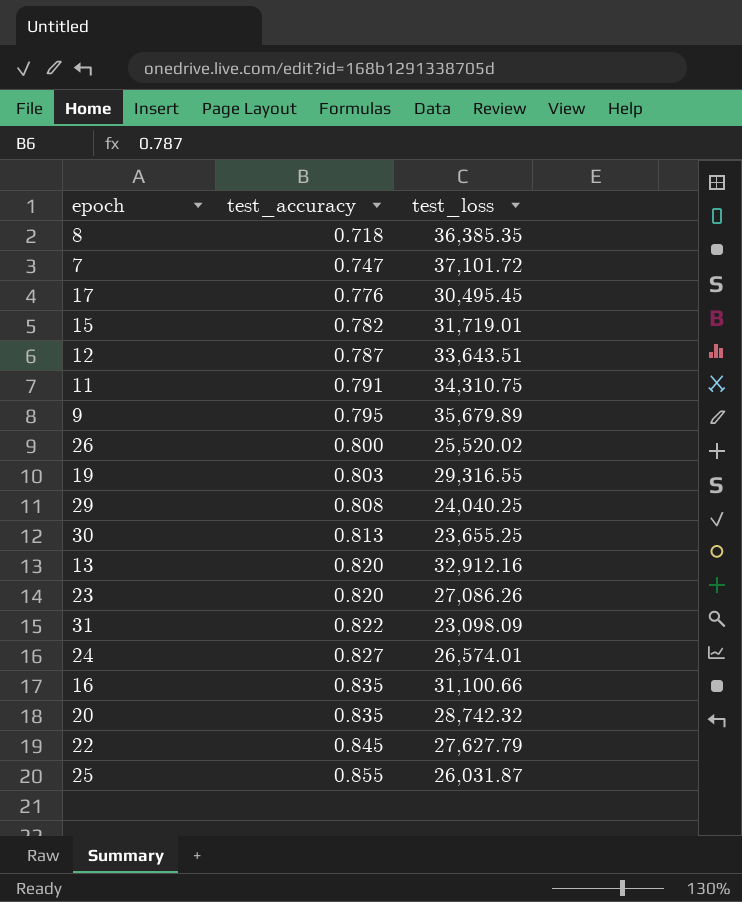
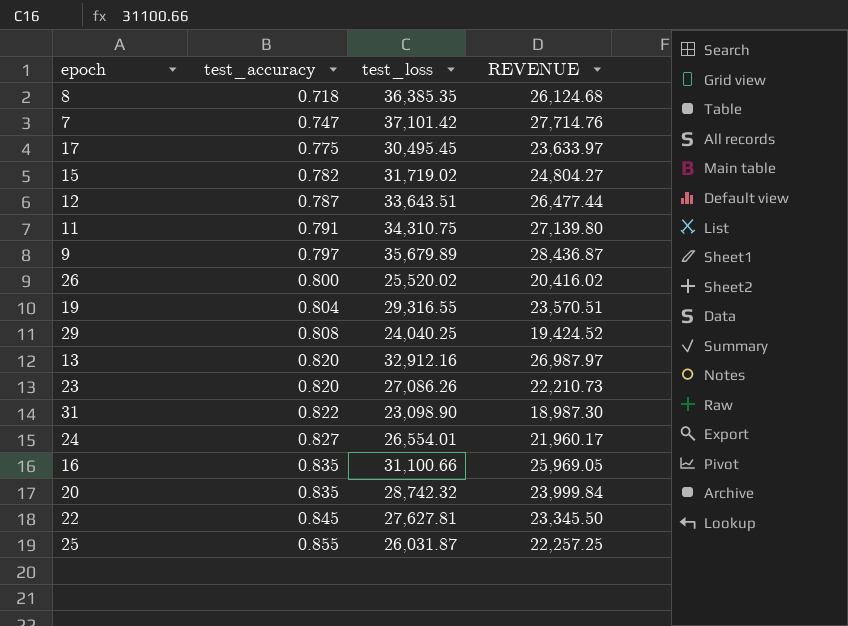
column REVENUE | formula: none -> [test_accuracy] * [test_loss]
row 30: 0.813 | 23,655.25 -> none
7 | test_loss: 37,101.72 -> 37,101.42
17 | test_accuracy: 0.776 -> 0.775
15 | test_loss: 31,719.01 -> 31,719.02
9 | test_accuracy: 0.795 -> 0.797
19 | test_accuracy: 0.803 -> 0.804
31 | test_loss: 23,098.09 -> 23,098.90
24 | test_loss: 26,574.01 -> 26,554.01
22 | test_loss: 27,627.79 -> 27,627.81

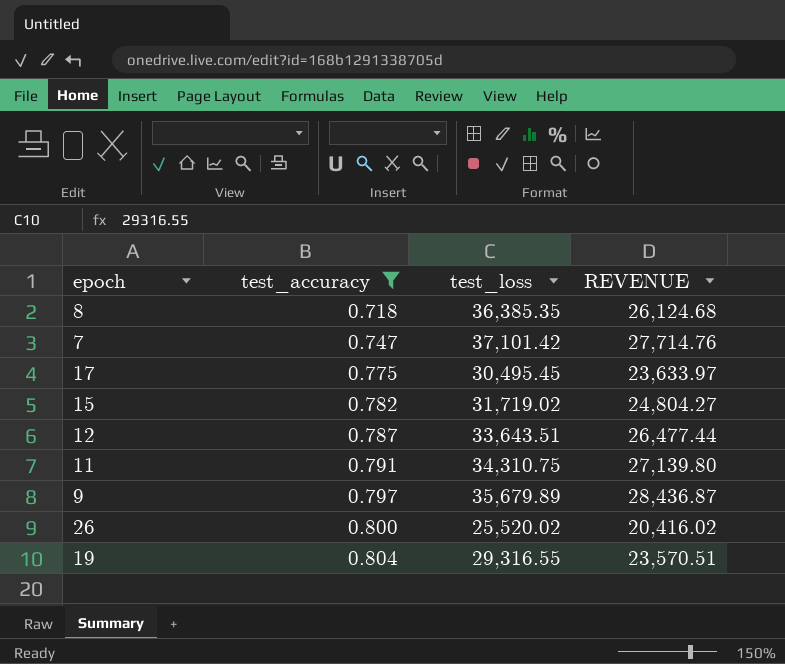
filter: none -> test_accuracy <= 0.804

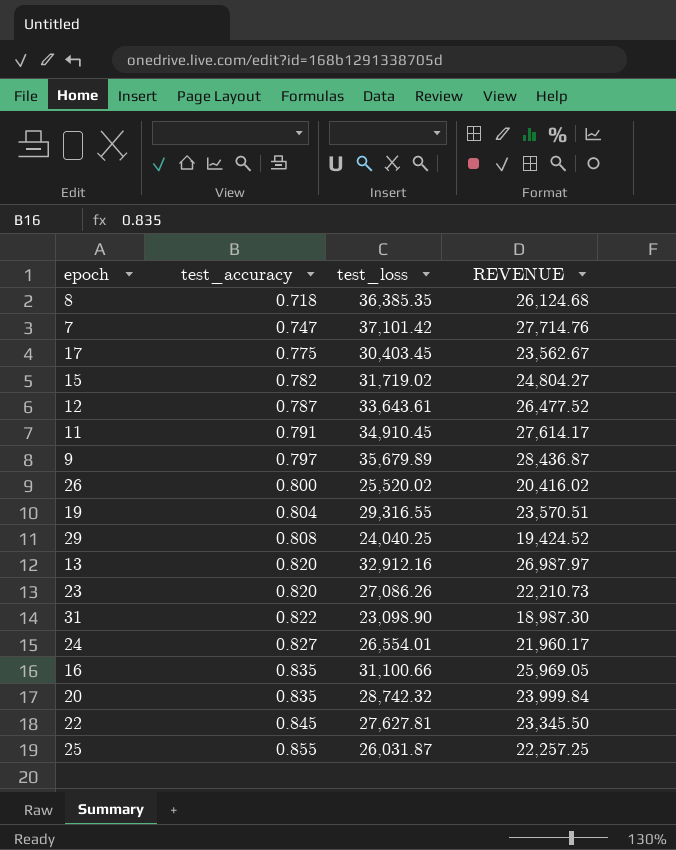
filter: test_accuracy <= 0.804 -> none
17 | test_loss: 30,495.45 -> 30,403.45
17 | REVENUE: 23,633.97 -> 23,562.67
12 | test_loss: 33,643.51 -> 33,643.61
12 | REVENUE: 26,477.44 -> 26,477.52
11 | test_loss: 34,310.75 -> 34,910.45
11 | REVENUE: 27,139.80 -> 27,614.17

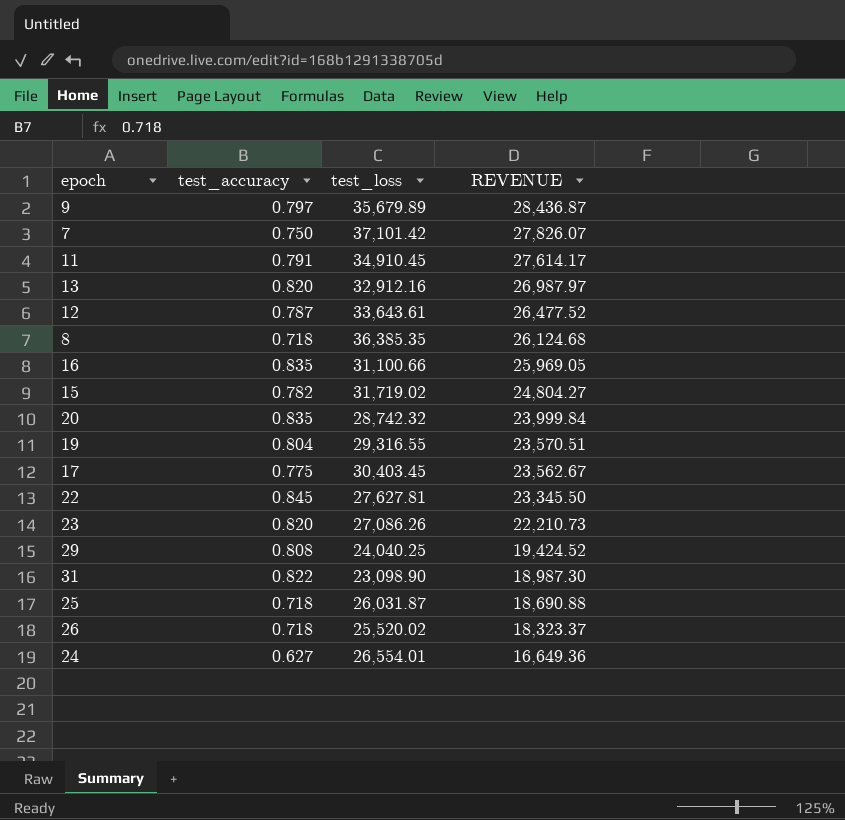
row order: test_accuracy ascending -> REVENUE descending
7 | test_accuracy: 0.747 -> 0.750
7 | REVENUE: 27,714.76 -> 27,826.07
25 | test_accuracy: 0.855 -> 0.718
25 | REVENUE: 22,257.25 -> 18,690.88
26 | test_accuracy: 0.800 -> 0.718
26 | REVENUE: 20,416.02 -> 18,323.37
24 | test_accuracy: 0.827 -> 0.627
24 | REVENUE: 21,960.17 -> 16,649.36

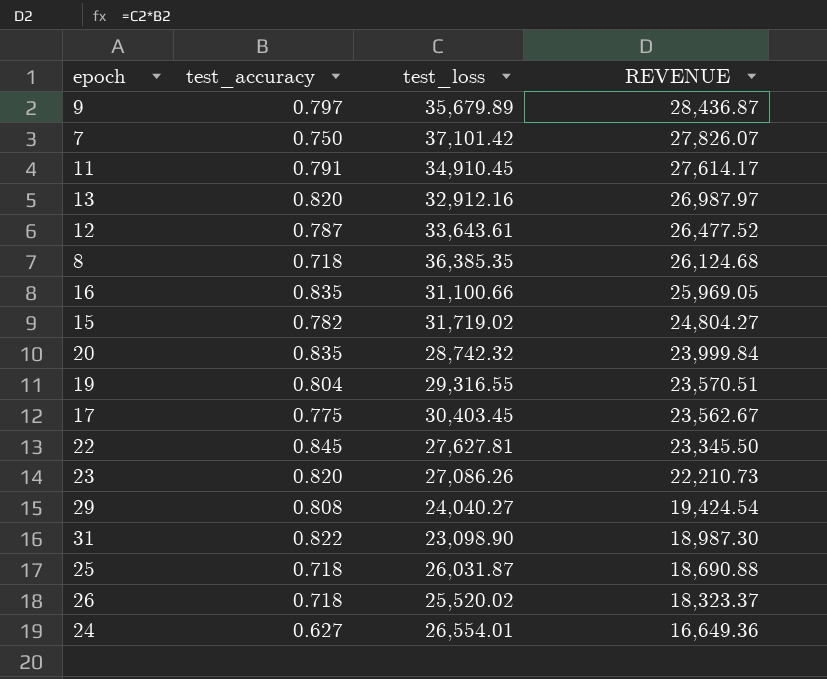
29 | test_loss: 24,040.25 -> 24,040.27
29 | REVENUE: 19,424.52 -> 19,424.54

